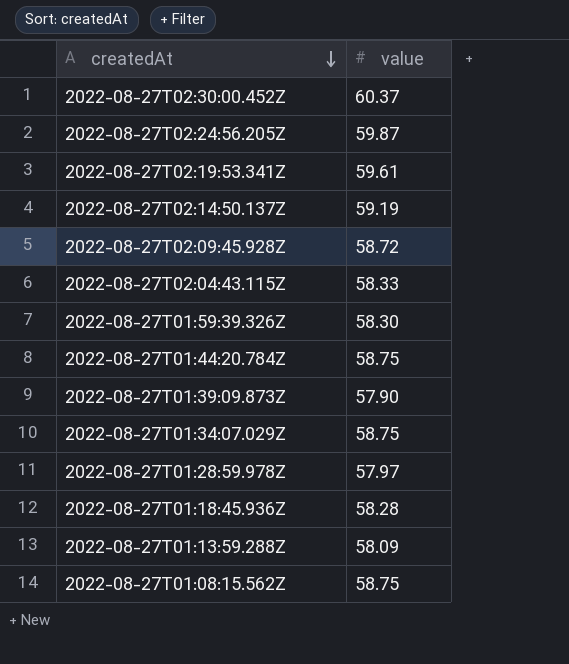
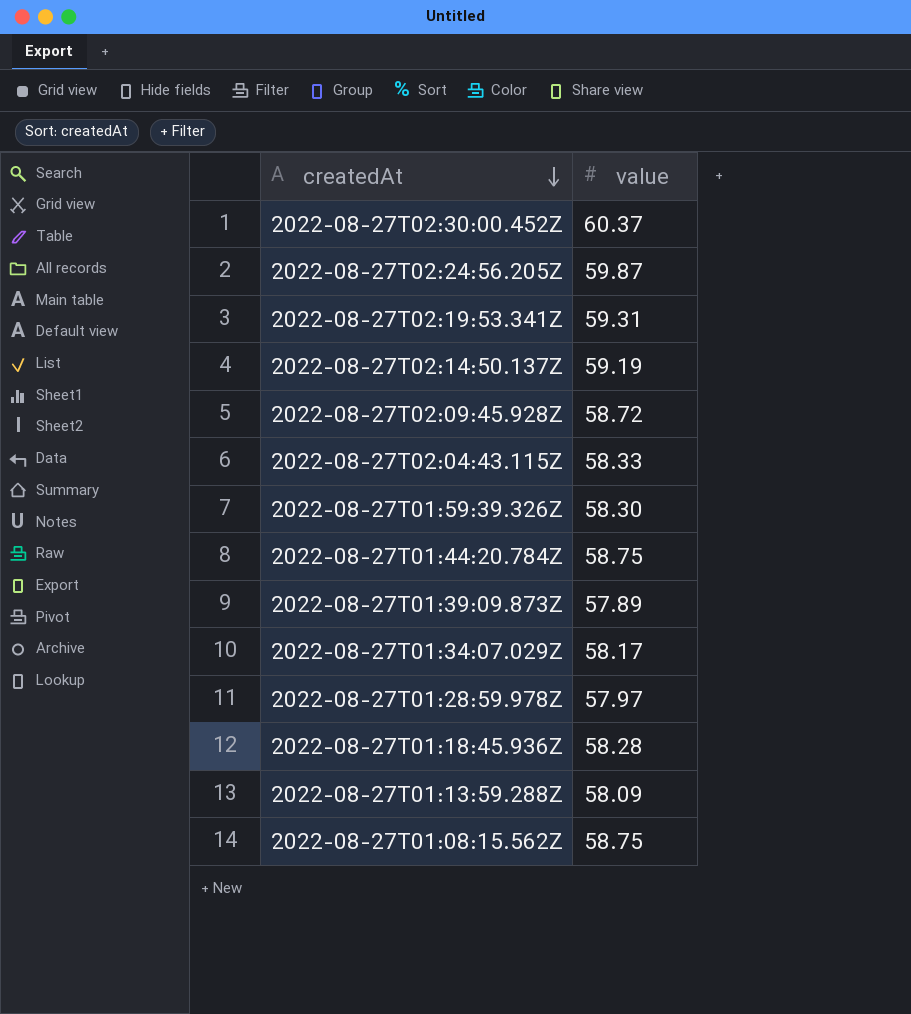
2022-08-27T02:19:53.341Z | value: 59.61 -> 59.31
2022-08-27T01:39:09.873Z | value: 57.90 -> 57.89
2022-08-27T01:34:07.029Z | value: 58.75 -> 58.17

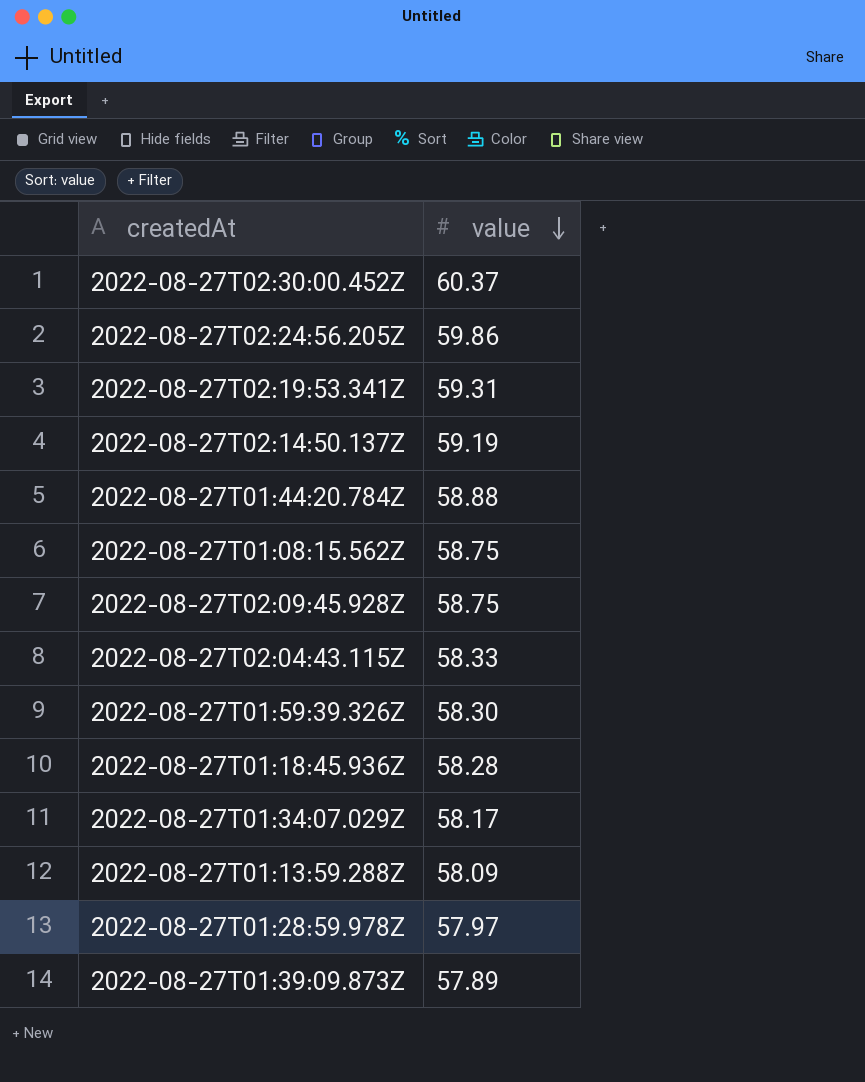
row order: createdAt descending -> value descending
2022-08-27T02:24:56.205Z | value: 59.87 -> 59.86
2022-08-27T01:44:20.784Z | value: 58.75 -> 58.88
2022-08-27T02:09:45.928Z | value: 58.72 -> 58.75

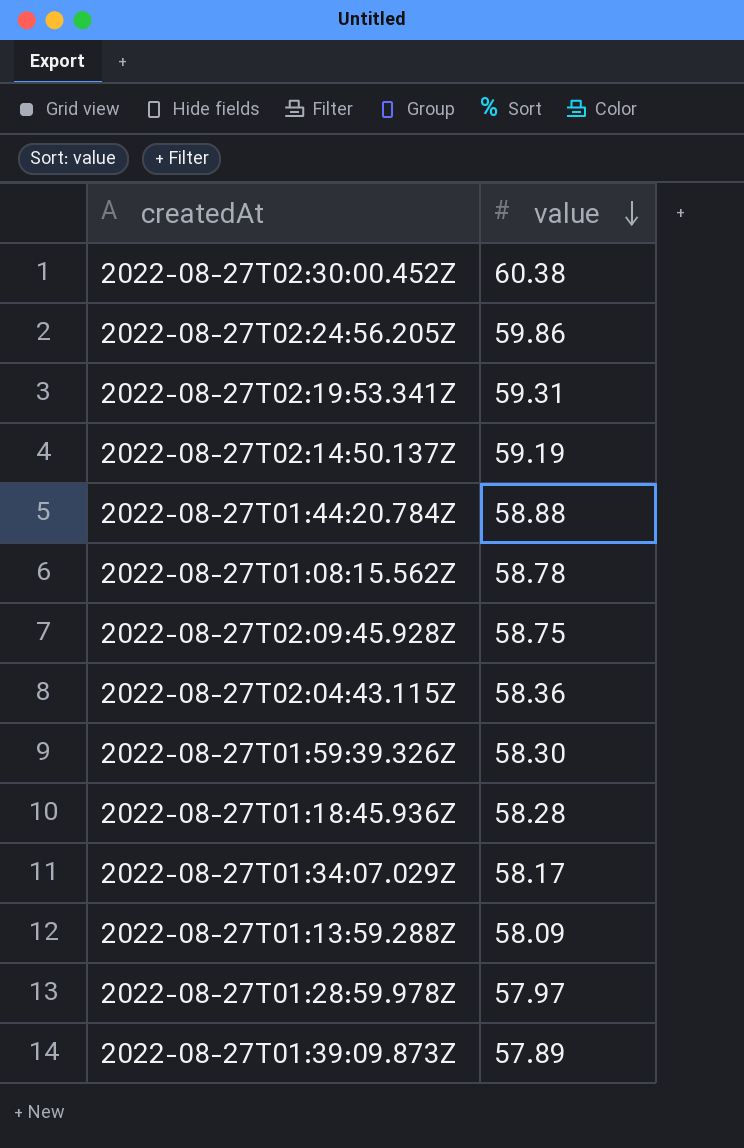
2022-08-27T02:30:00.452Z | value: 60.37 -> 60.38
2022-08-27T01:08:15.562Z | value: 58.75 -> 58.78
2022-08-27T02:04:43.115Z | value: 58.33 -> 58.36

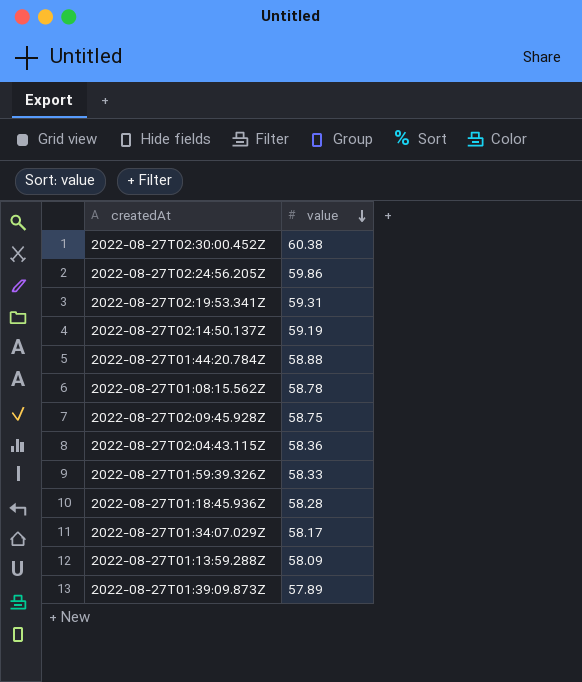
row 2022-08-27T01:28:59.978Z: 57.97 -> none
2022-08-27T01:59:39.326Z | value: 58.30 -> 58.33

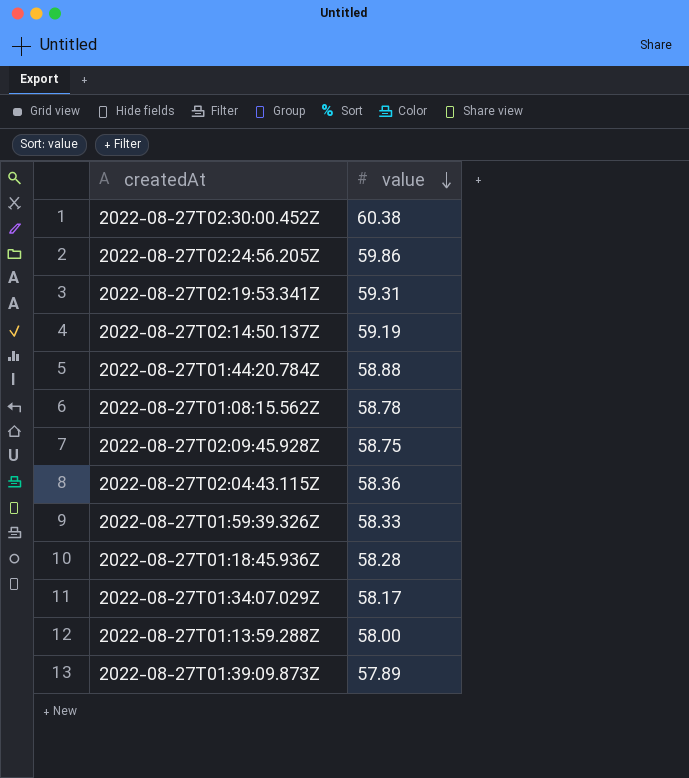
2022-08-27T01:13:59.288Z | value: 58.09 -> 58.00

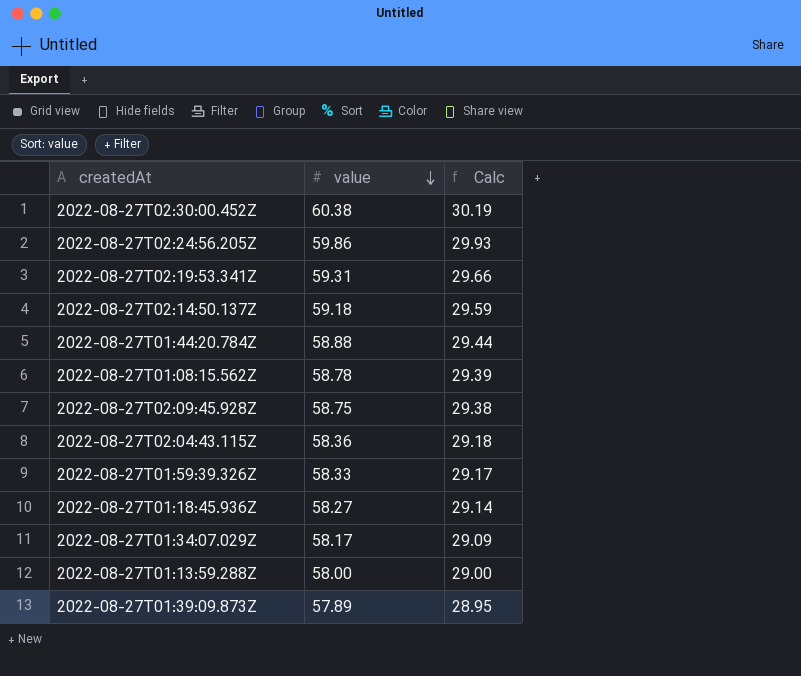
column Calc | formula: none -> [value] * 0.5
2022-08-27T02:14:50.137Z | value: 59.19 -> 59.18
2022-08-27T01:18:45.936Z | value: 58.28 -> 58.27

